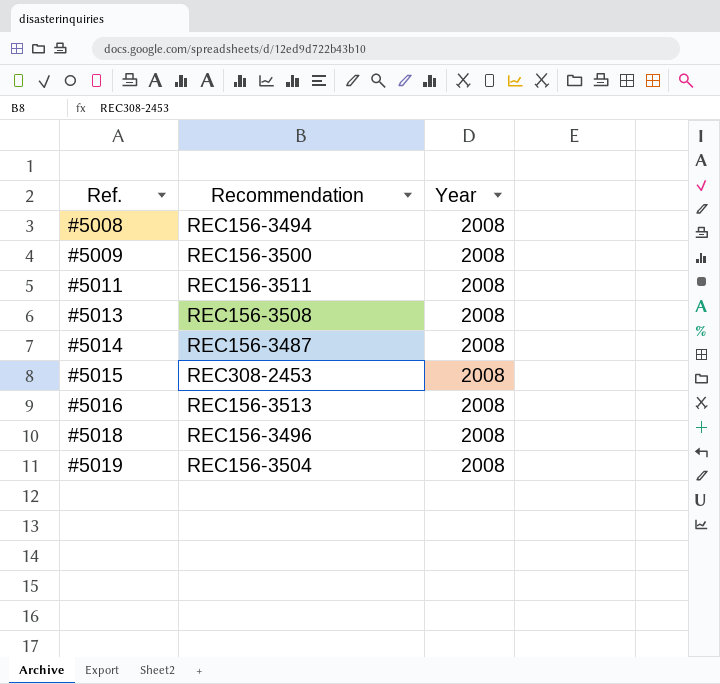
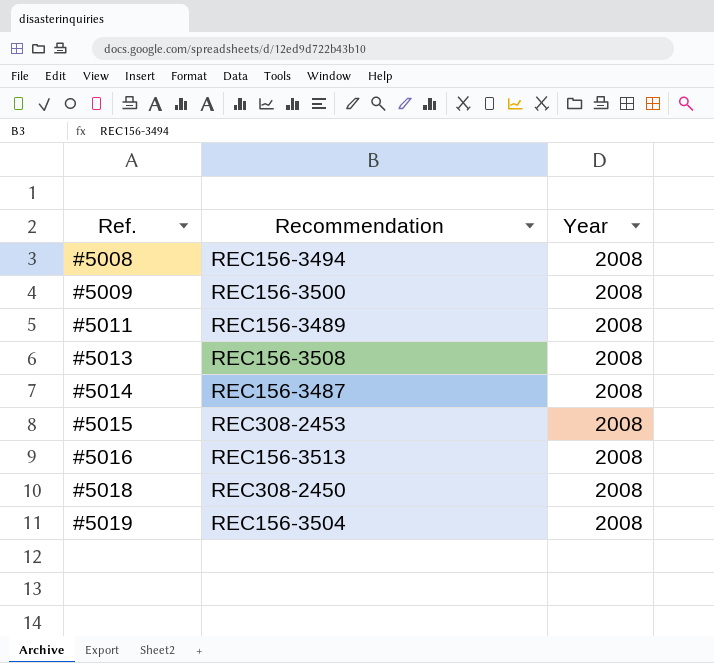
#5011 | Recommendation: REC156-3511 -> REC156-3489
#5018 | Recommendation: REC156-3496 -> REC308-2450

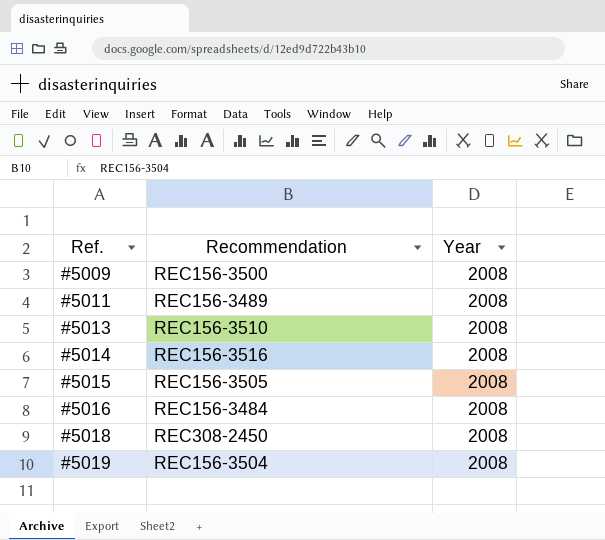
row #5008: REC156-3494 | 2008 -> none
#5013 | Recommendation: REC156-3508 -> REC156-3510
#5014 | Recommendation: REC156-3487 -> REC156-3516
#5015 | Recommendation: REC308-2453 -> REC156-3505
#5016 | Recommendation: REC156-3513 -> REC156-3484

